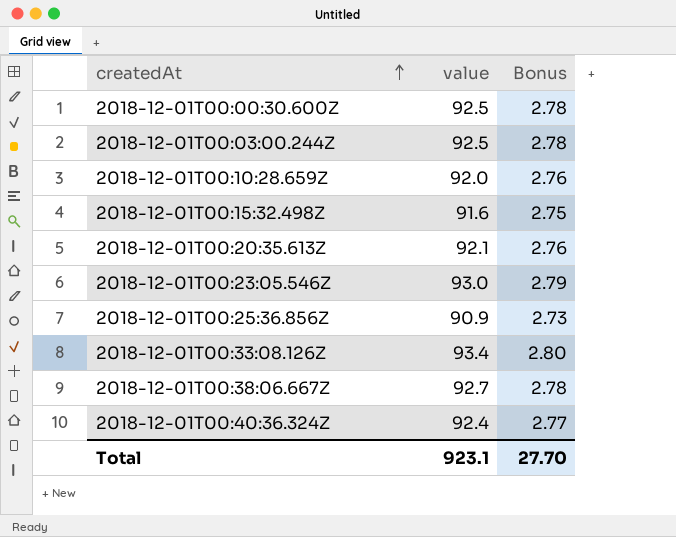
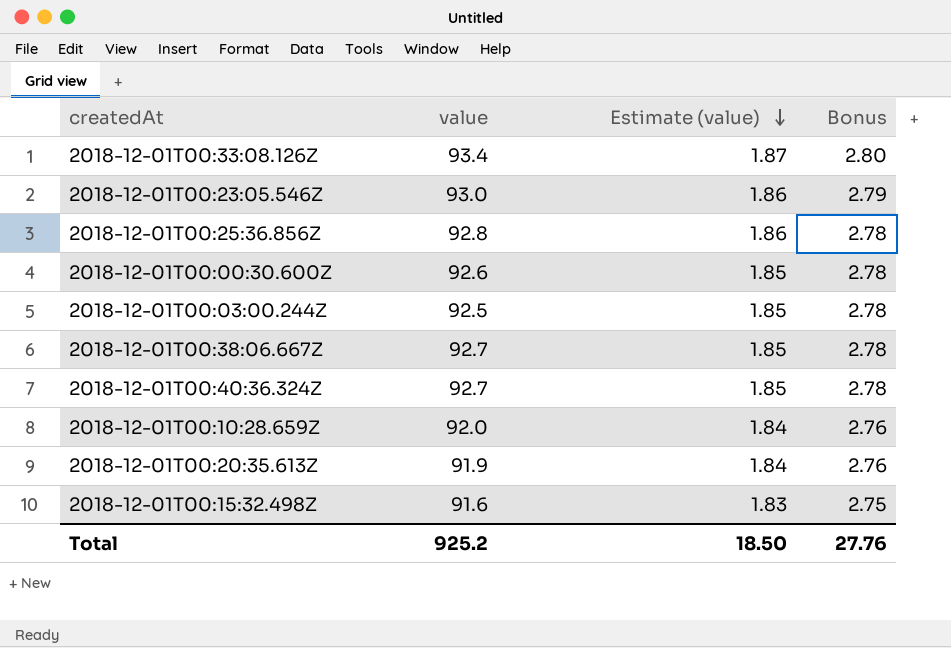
row order: createdAt ascending -> Estimate (value) descending
column Estimate (value) | formula: none -> [value] * 0.02
2018-12-01T00:25:36.856Z | value: 90.9 -> 92.8
2018-12-01T00:25:36.856Z | Bonus: 2.73 -> 2.78
2018-12-01T00:00:30.600Z | value: 92.5 -> 92.6
2018-12-01T00:40:36.324Z | value: 92.4 -> 92.7
2018-12-01T00:40:36.324Z | Bonus: 2.77 -> 2.78
2018-12-01T00:20:35.613Z | value: 92.1 -> 91.9
Total | value: 923.1 -> 925.2
Total | Bonus: 27.70 -> 27.76

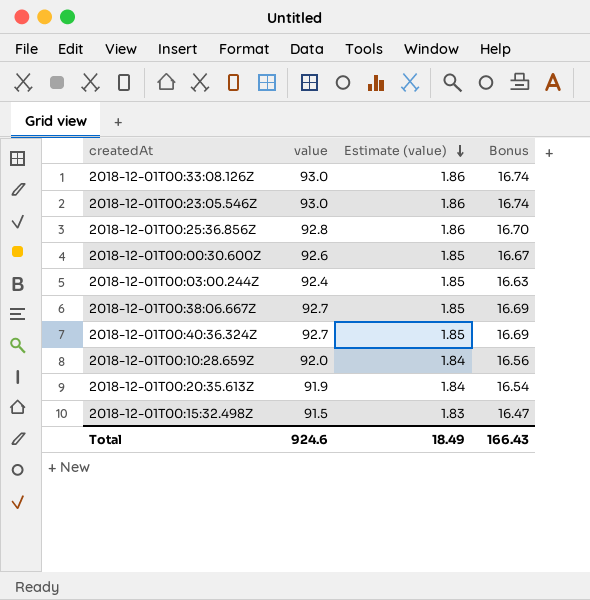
column Bonus | formula: [value] * 0.03 -> [value] * 0.18
2018-12-01T00:33:08.126Z | value: 93.4 -> 93.0
2018-12-01T00:33:08.126Z | Estimate (value): 1.87 -> 1.86
2018-12-01T00:03:00.244Z | value: 92.5 -> 92.4
2018-12-01T00:15:32.498Z | value: 91.6 -> 91.5
Total | value: 925.2 -> 924.6
Total | Estimate (value): 18.50 -> 18.49
Total | Bonus: 27.76 -> 166.43

